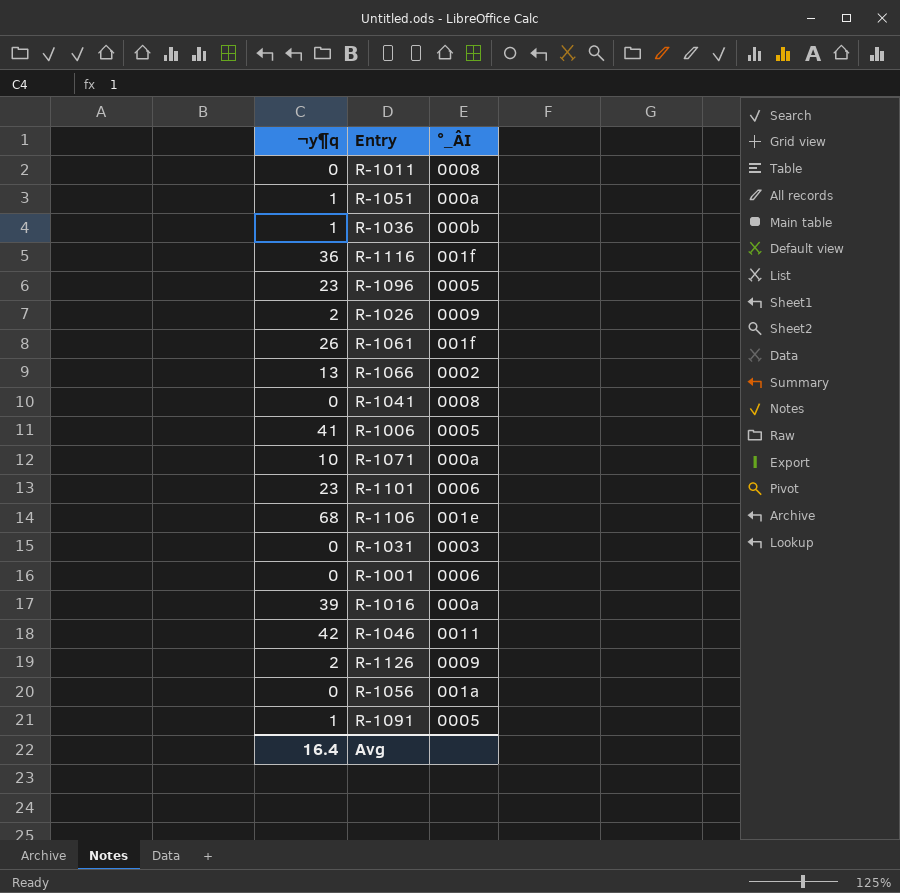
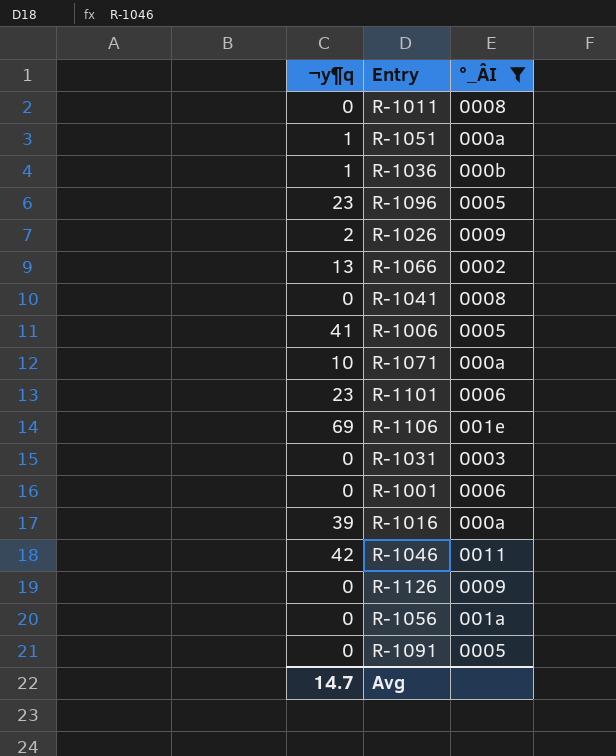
filter: none -> °_ÂI != 001f
R-1106 | ¬y¶q: 68 -> 69
R-1126 | ¬y¶q: 2 -> 0
R-1091 | ¬y¶q: 1 -> 0
Avg | ¬y¶q: 16.4 -> 14.7

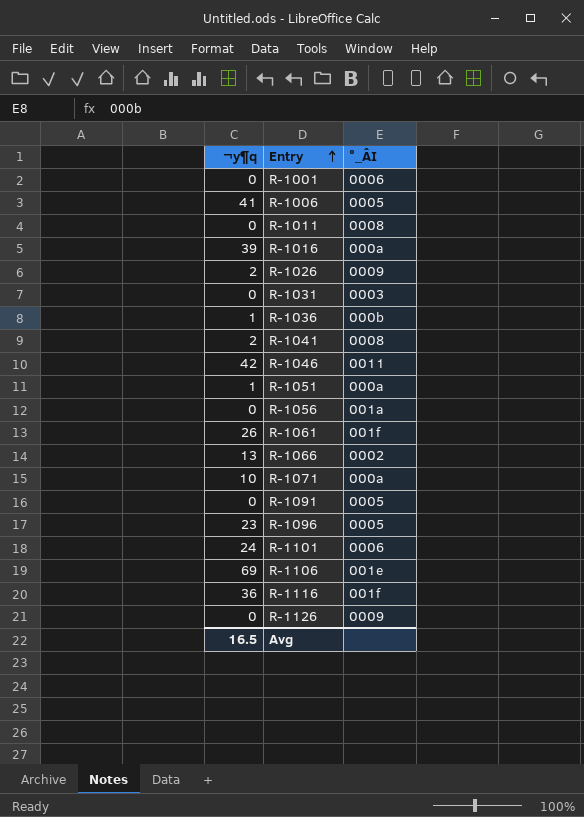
filter: °_ÂI != 001f -> none
row order: none -> Entry ascending
R-1041 | ¬y¶q: 0 -> 2
R-1101 | ¬y¶q: 23 -> 24
Avg | ¬y¶q: 14.7 -> 16.5

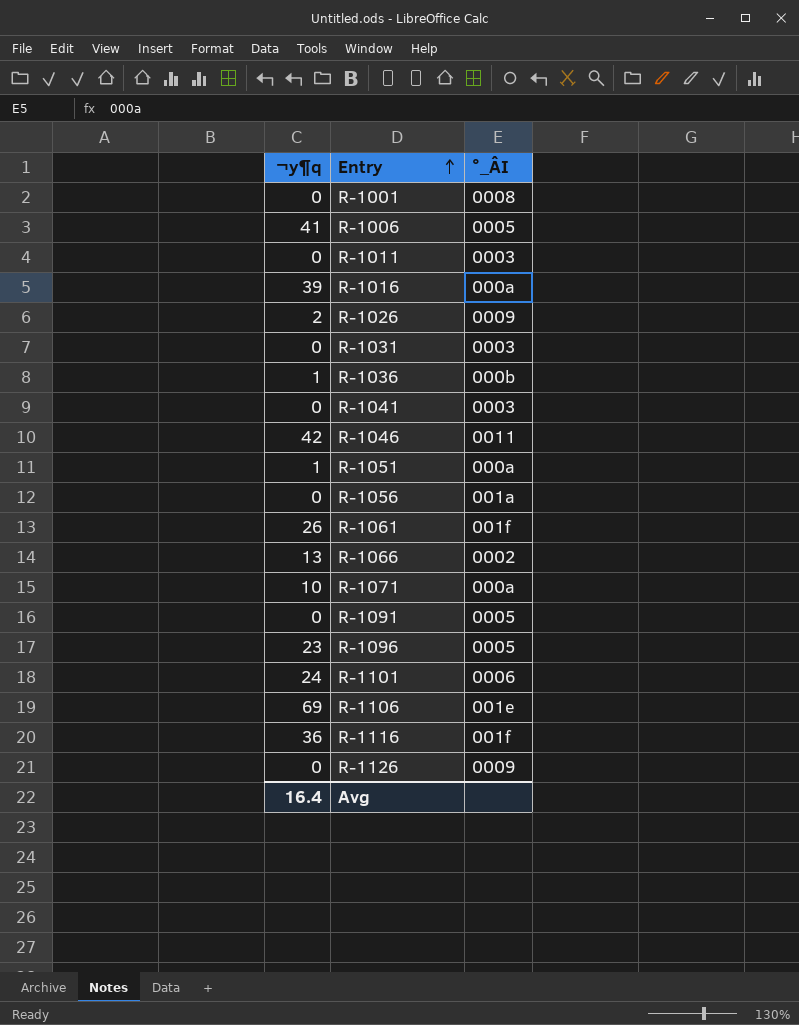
R-1001 | °_ÂI: 0006 -> 0008
R-1011 | °_ÂI: 0008 -> 0003
R-1041 | ¬y¶q: 2 -> 0
R-1041 | °_ÂI: 0008 -> 0003
Avg | ¬y¶q: 16.5 -> 16.4

